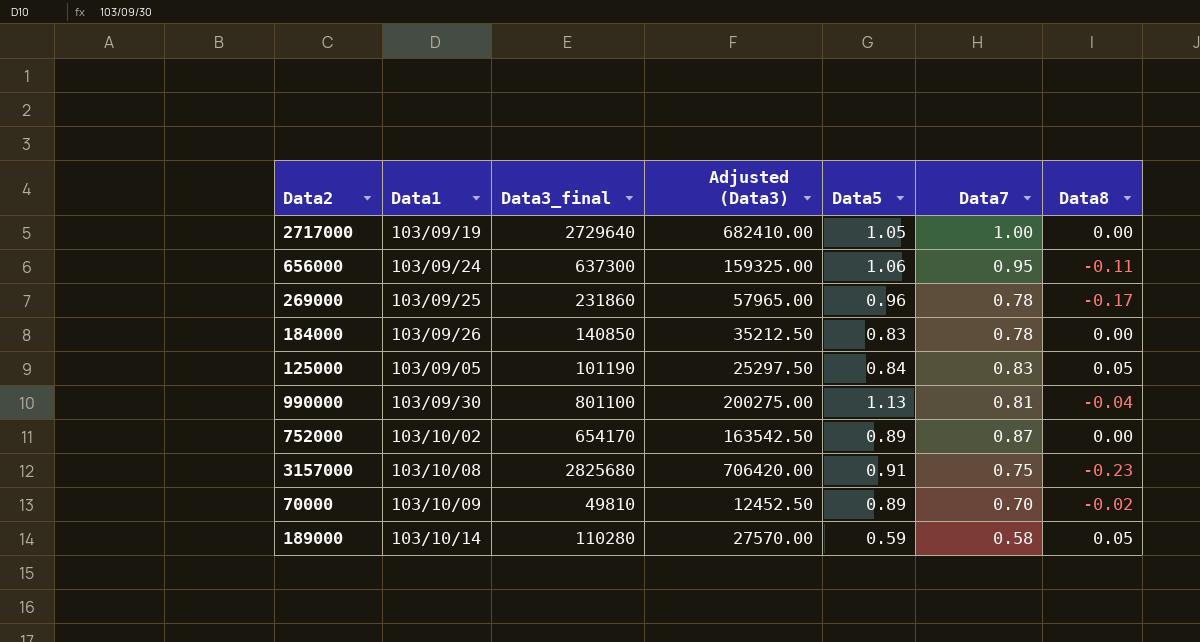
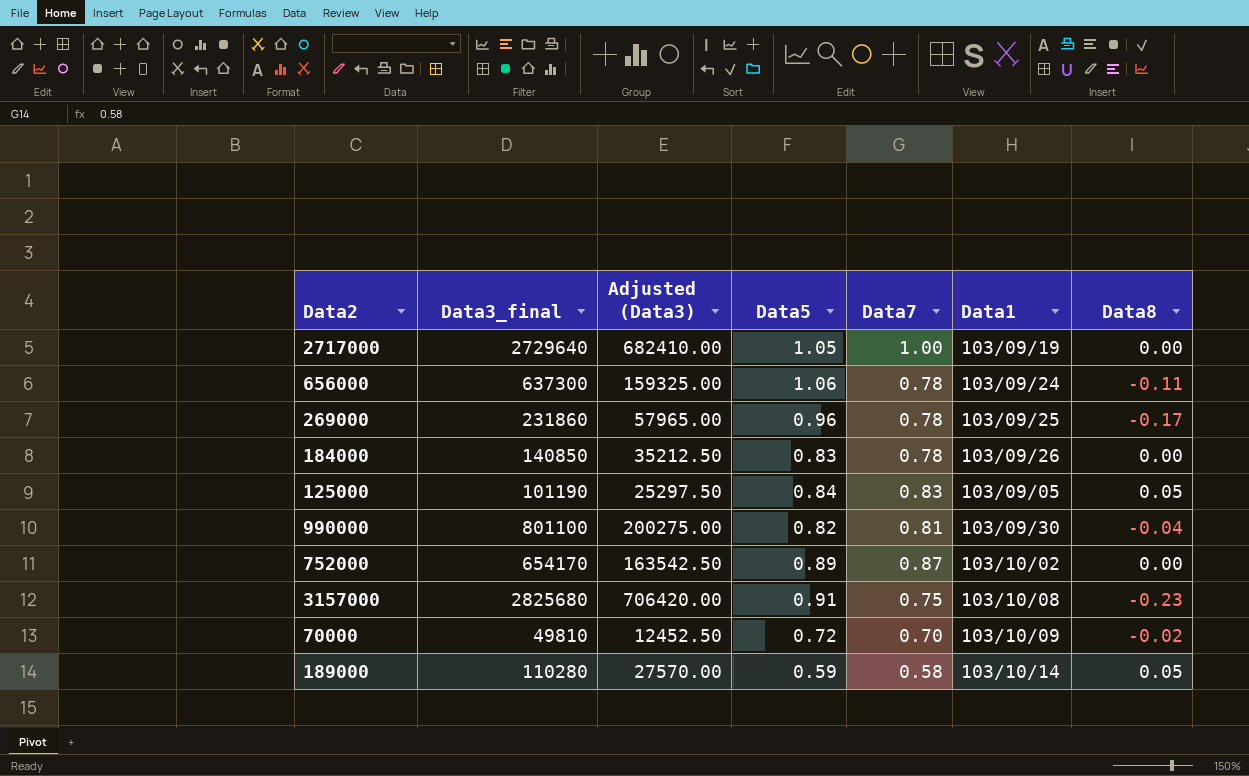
column Data1 | position: 2 -> 6
656000 | Data7: 0.95 -> 0.78
990000 | Data5: 1.13 -> 0.82
70000 | Data5: 0.89 -> 0.72

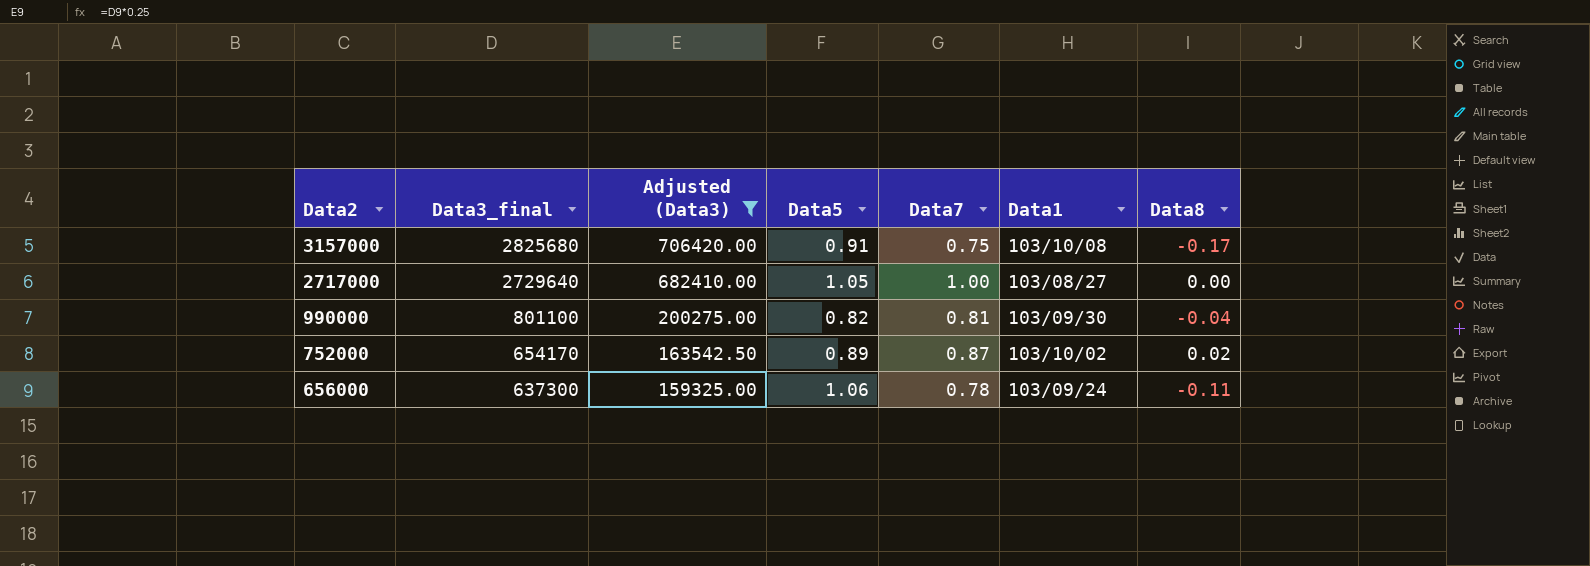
filter: none -> Adjusted (Data3) >= 159325.00
row order: none -> Data2 descending
3157000 | Data8: -0.23 -> -0.17
2717000 | Data1: 103/09/19 -> 103/08/27
752000 | Data8: 0.00 -> 0.02

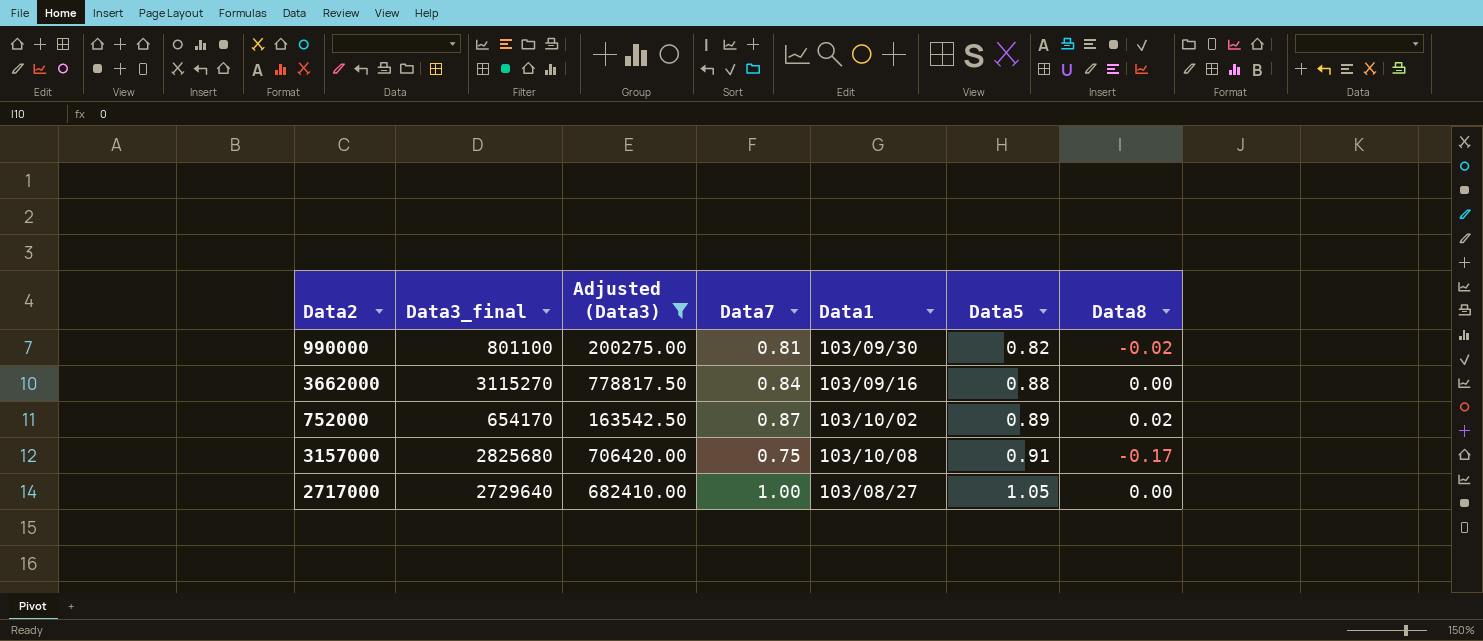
row order: Data2 descending -> Data5 ascending
column Data5 | position: 4 -> 6
row 656000: 637300 | 159325.00 | 1.06 | 0.78 | 103/09/24 | -0.11 -> none
990000 | Data8: -0.04 -> -0.02
row 3662000: none -> 3115270 | 778817.50 | 0.84 | 103/09/16 | 0.88 | 0.00

